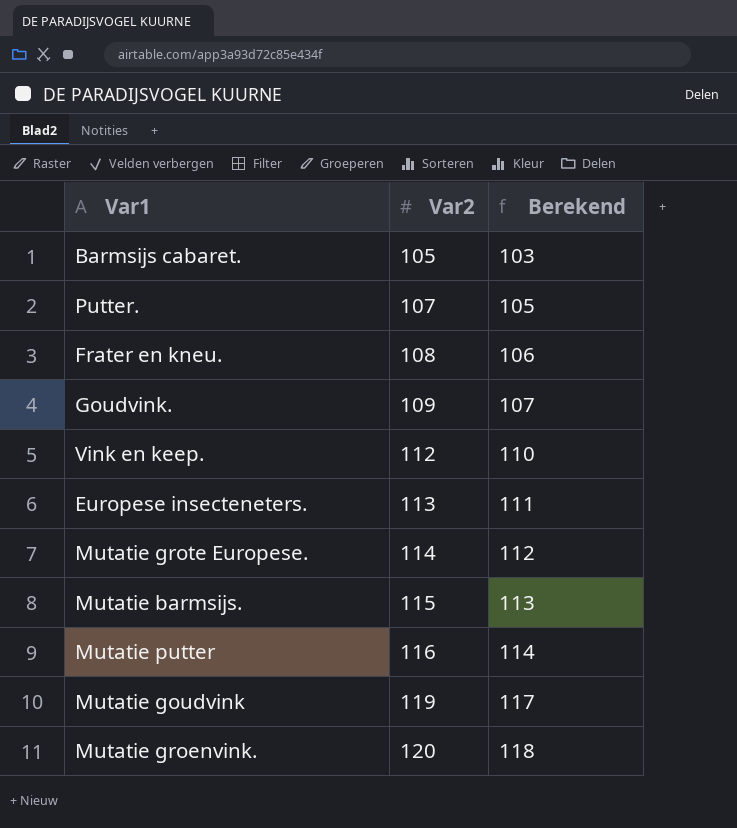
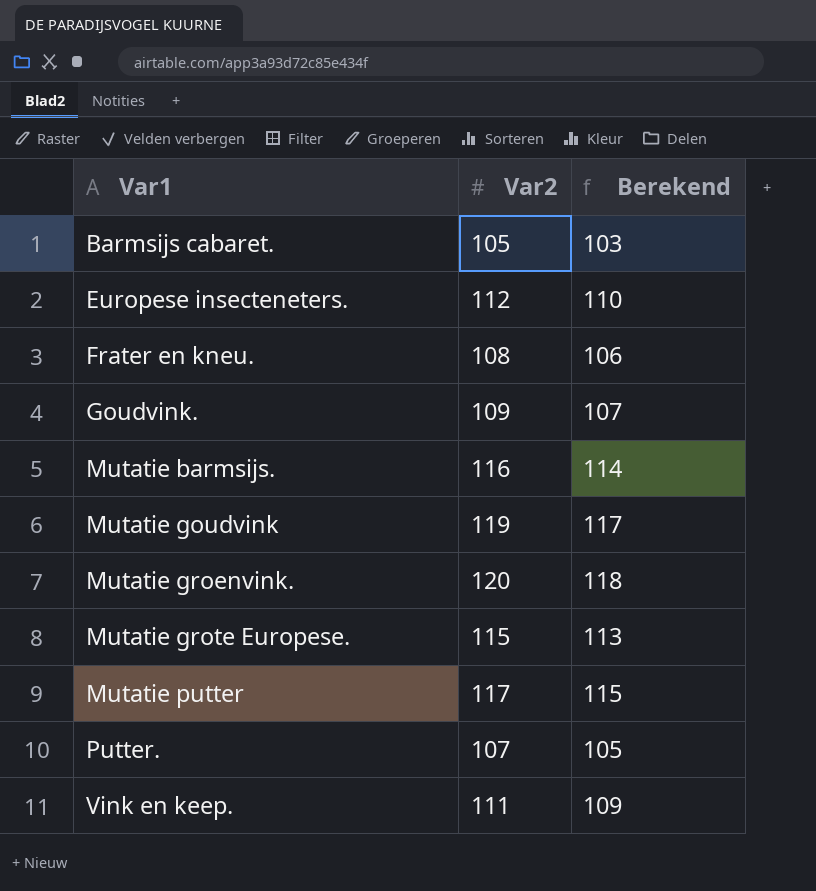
row order: Var2 ascending -> Var1 ascending
Europese insecteneters. | Var2: 113 -> 112
Europese insecteneters. | Berekend: 111 -> 110
Mutatie barmsijs. | Var2: 115 -> 116
Mutatie barmsijs. | Berekend: 113 -> 114
Mutatie grote Europese. | Var2: 114 -> 115
Mutatie grote Europese. | Berekend: 112 -> 113
Mutatie putter | Var2: 116 -> 117
Mutatie putter | Berekend: 114 -> 115
Vink en keep. | Var2: 112 -> 111
Vink en keep. | Berekend: 110 -> 109

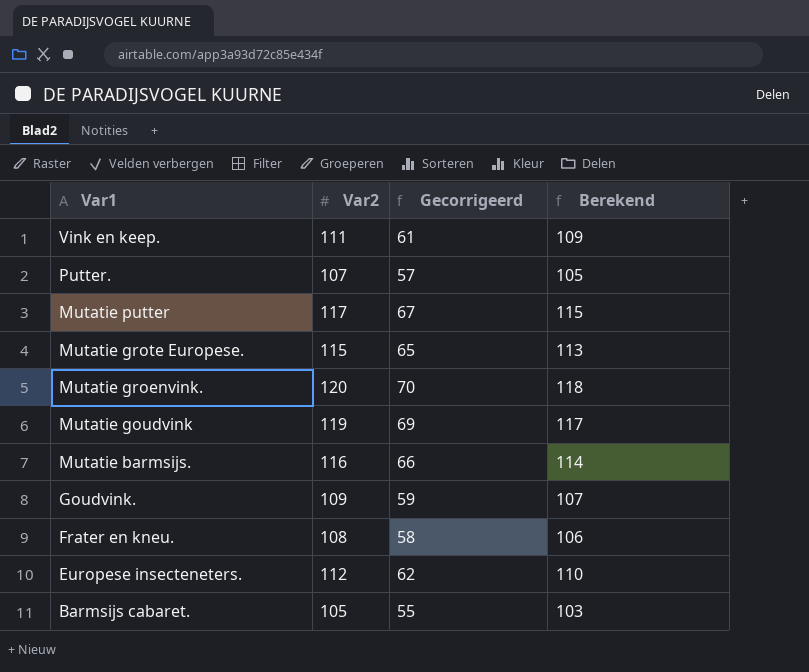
row order: Var1 ascending -> Var1 descending
column Gecorrigeerd | formula: none -> [Var2] - 50

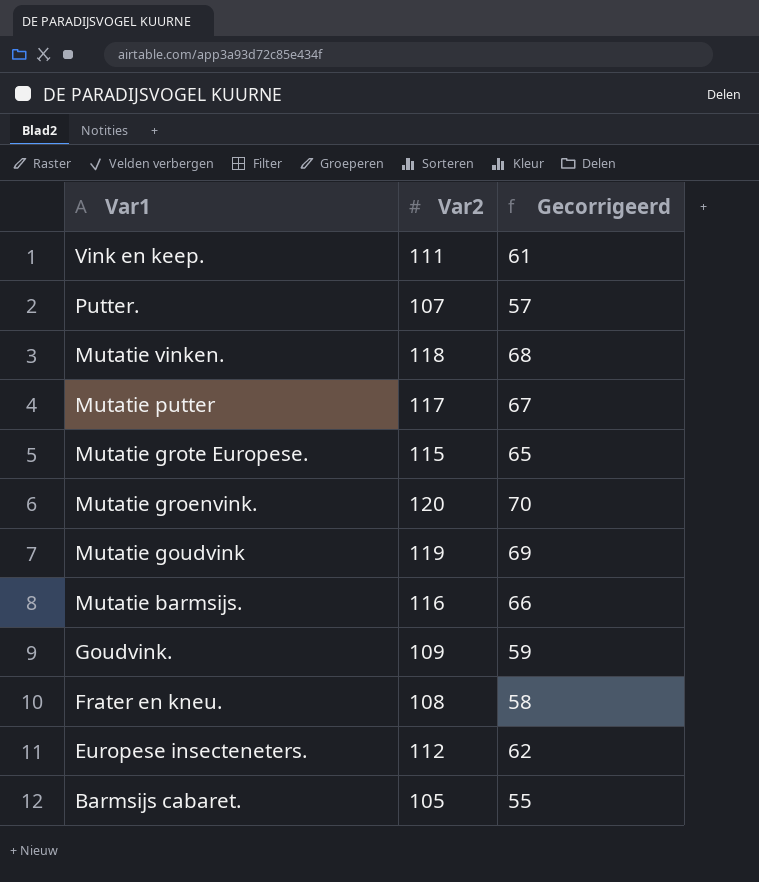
column Berekend | formula: [Var2] - 2 -> none
row Mutatie vinken.: none -> 118 | 68

